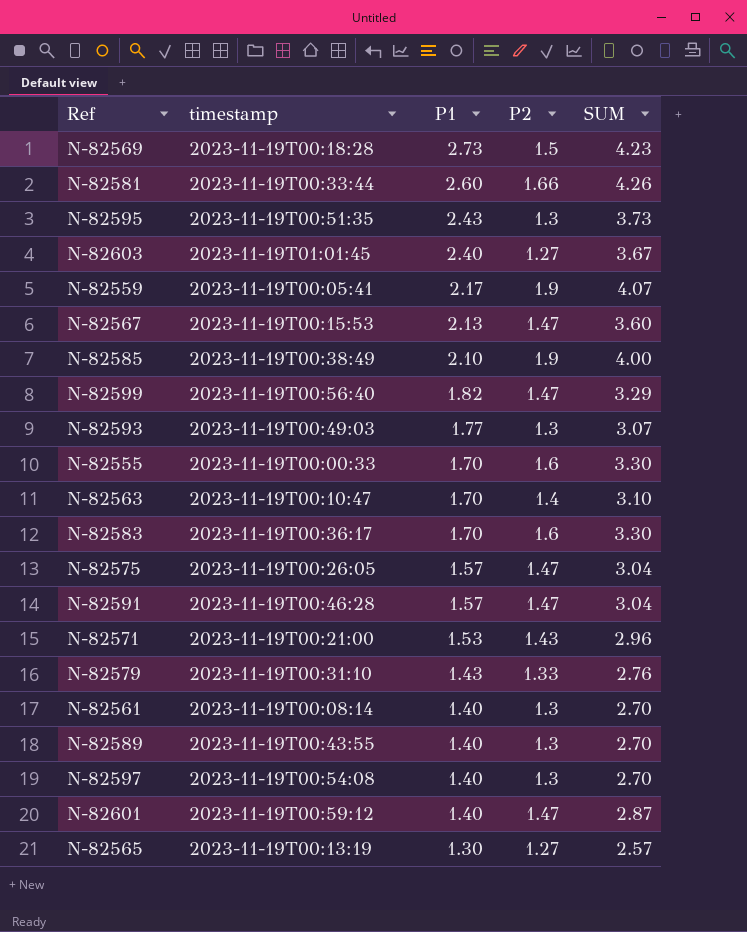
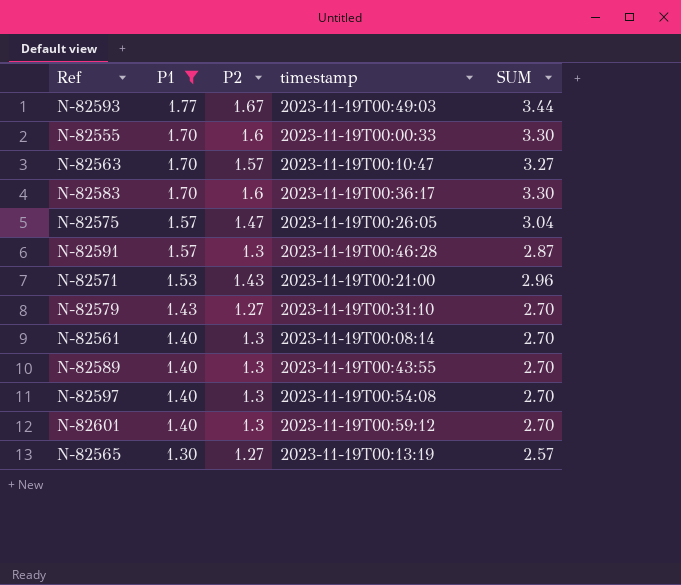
filter: none -> P1 <= 1.77
column timestamp | position: 2 -> 4
N-82593 | P2: 1.3 -> 1.67
N-82593 | SUM: 3.07 -> 3.44
N-82563 | P2: 1.4 -> 1.57
N-82563 | SUM: 3.10 -> 3.27
N-82591 | P2: 1.47 -> 1.3
N-82591 | SUM: 3.04 -> 2.87
N-82579 | P2: 1.33 -> 1.27
N-82579 | SUM: 2.76 -> 2.70
N-82601 | P2: 1.47 -> 1.3
N-82601 | SUM: 2.87 -> 2.70

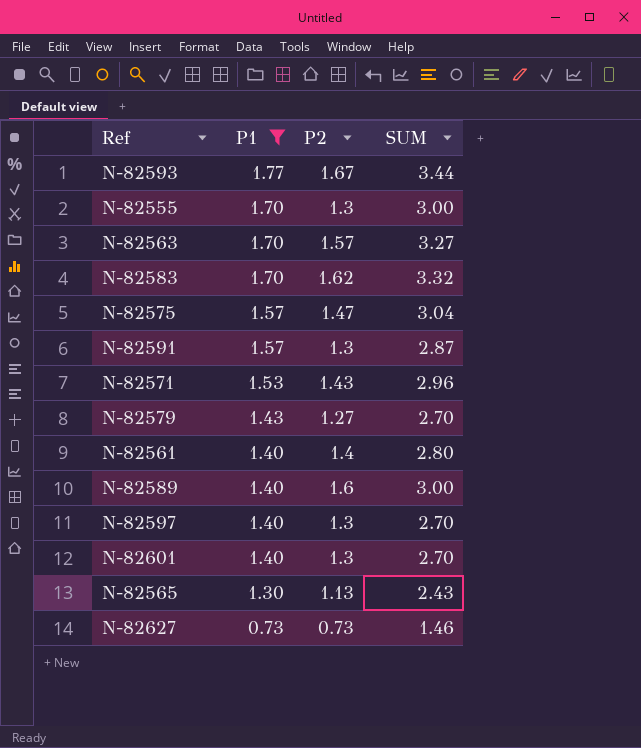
column timestamp | position: 4 -> none
N-82555 | P2: 1.6 -> 1.3
N-82555 | SUM: 3.30 -> 3.00
N-82583 | P2: 1.6 -> 1.62
N-82583 | SUM: 3.30 -> 3.32
N-82561 | P2: 1.3 -> 1.4
N-82561 | SUM: 2.70 -> 2.80
N-82589 | P2: 1.3 -> 1.6
N-82589 | SUM: 2.70 -> 3.00
N-82565 | P2: 1.27 -> 1.13
N-82565 | SUM: 2.57 -> 2.43
row N-82627: none -> 0.73 | 0.73 | 1.46

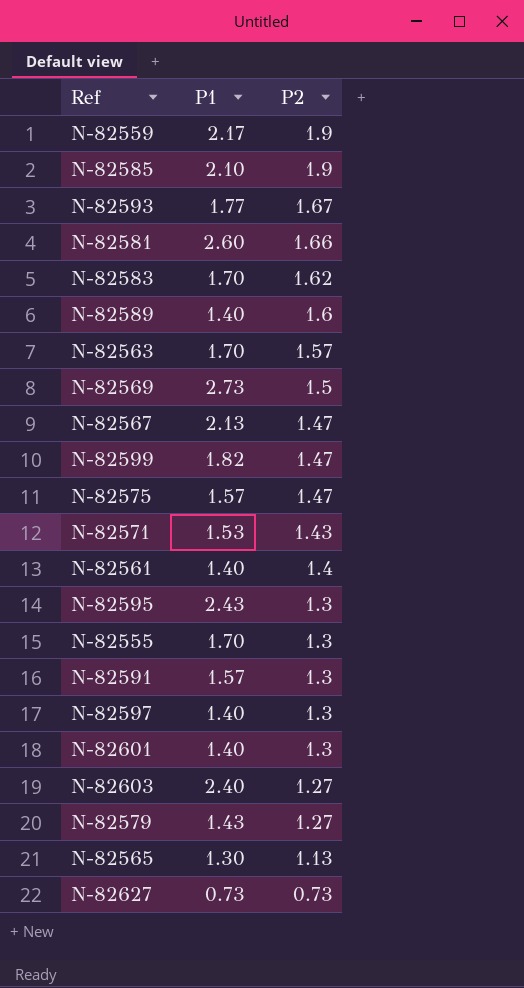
filter: P1 <= 1.77 -> none
row order: P1 descending -> P2 descending
column SUM | formula: [P1] + [P2] -> none

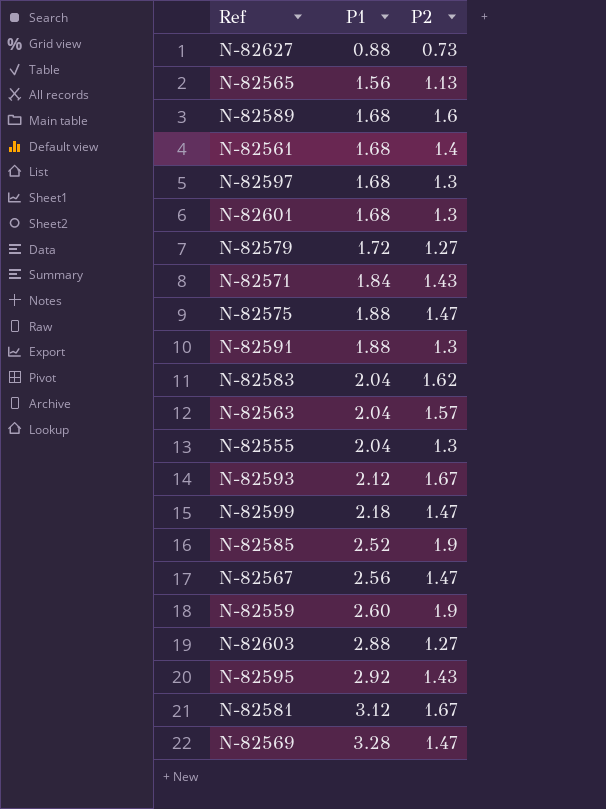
row order: P2 descending -> P1 ascending
N-82627 | P1: 0.73 -> 0.88
N-82565 | P1: 1.30 -> 1.56
N-82589 | P1: 1.40 -> 1.68
N-82561 | P1: 1.40 -> 1.68
N-82597 | P1: 1.40 -> 1.68
N-82601 | P1: 1.40 -> 1.68
N-82579 | P1: 1.43 -> 1.72
N-82571 | P1: 1.53 -> 1.84
N-82575 | P1: 1.57 -> 1.88
N-82591 | P1: 1.57 -> 1.88
N-82583 | P1: 1.70 -> 2.04
N-82563 | P1: 1.70 -> 2.04
N-82555 | P1: 1.70 -> 2.04
N-82593 | P1: 1.77 -> 2.12
N-82599 | P1: 1.82 -> 2.18
N-82585 | P1: 2.10 -> 2.52
N-82567 | P1: 2.13 -> 2.56
N-82559 | P1: 2.17 -> 2.60
N-82603 | P1: 2.40 -> 2.88
N-82595 | P1: 2.43 -> 2.92
N-82595 | P2: 1.3 -> 1.43
N-82581 | P1: 2.60 -> 3.12
N-82581 | P2: 1.66 -> 1.67
N-82569 | P1: 2.73 -> 3.28
N-82569 | P2: 1.5 -> 1.47

